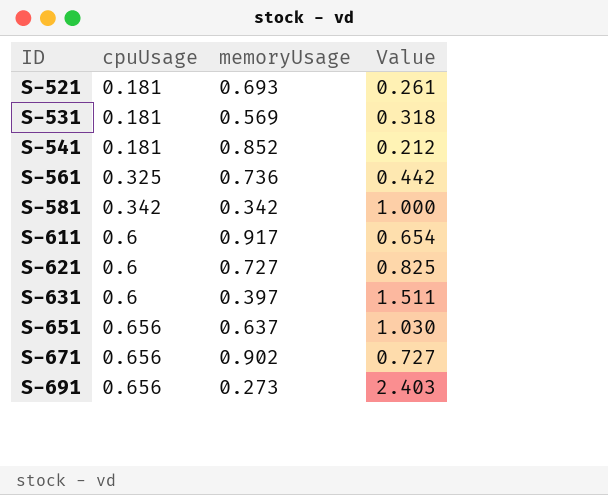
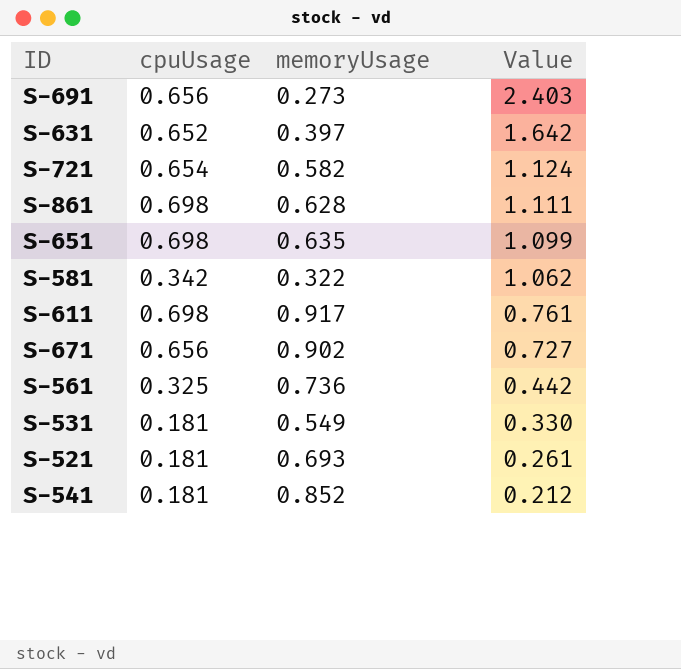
row order: ID ascending -> Value descending
row S-621: 0.6 | 0.727 | 0.825 -> none
S-631 | cpuUsage: 0.6 -> 0.652
S-631 | Value: 1.511 -> 1.642
row S-721: none -> 0.654 | 0.582 | 1.124
row S-861: none -> 0.698 | 0.628 | 1.111
S-651 | cpuUsage: 0.656 -> 0.698
S-651 | memoryUsage: 0.637 -> 0.635
S-651 | Value: 1.030 -> 1.099
S-581 | memoryUsage: 0.342 -> 0.322
S-581 | Value: 1.000 -> 1.062
S-611 | cpuUsage: 0.6 -> 0.698
S-611 | Value: 0.654 -> 0.761
S-531 | memoryUsage: 0.569 -> 0.549
S-531 | Value: 0.318 -> 0.330

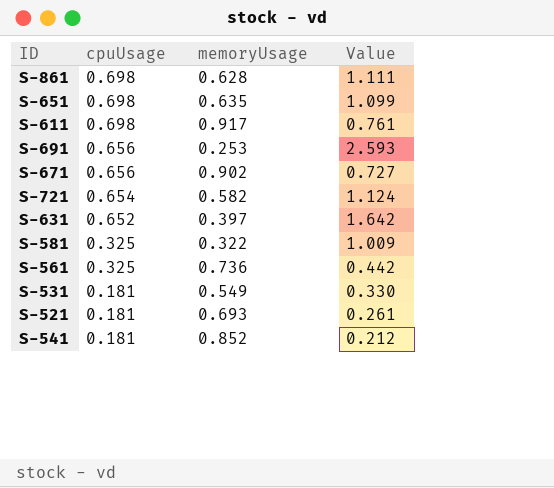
row order: Value descending -> cpuUsage descending
S-691 | memoryUsage: 0.273 -> 0.253
S-691 | Value: 2.403 -> 2.593
S-581 | cpuUsage: 0.342 -> 0.325
S-581 | Value: 1.062 -> 1.009

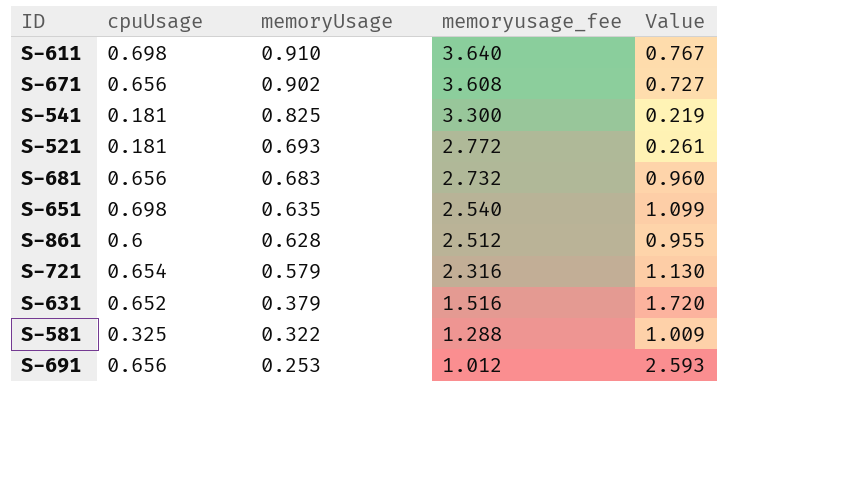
row order: cpuUsage descending -> memoryUsage descending
column memoryusage_fee | formula: none -> [memoryUsage] * 4
row S-561: 0.325 | 0.736 | 0.442 -> none
row S-531: 0.181 | 0.549 | 0.330 -> none
S-611 | memoryUsage: 0.917 -> 0.910
S-611 | Value: 0.761 -> 0.767
S-541 | memoryUsage: 0.852 -> 0.825
S-541 | Value: 0.212 -> 0.219
row S-681: none -> 0.656 | 0.683 | 2.732 | 0.960
S-861 | cpuUsage: 0.698 -> 0.6
S-861 | Value: 1.111 -> 0.955
S-721 | memoryUsage: 0.582 -> 0.579
S-721 | Value: 1.124 -> 1.130
S-631 | memoryUsage: 0.397 -> 0.379
S-631 | Value: 1.642 -> 1.720

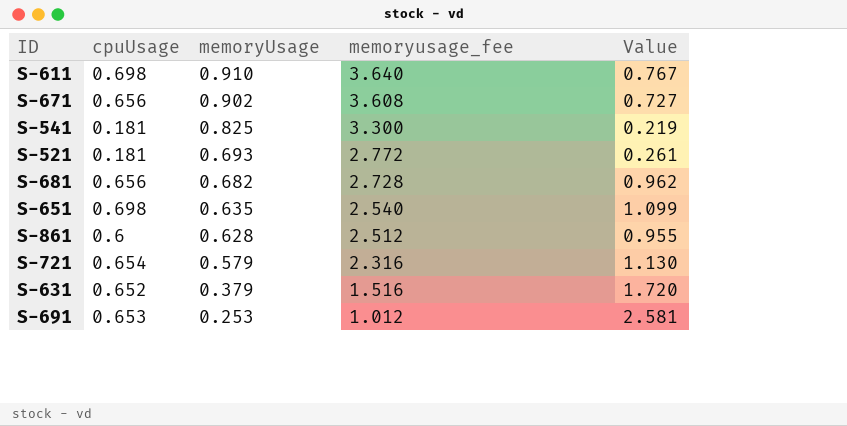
row S-581: 0.325 | 0.322 | 1.288 | 1.009 -> none
S-681 | memoryUsage: 0.683 -> 0.682
S-681 | memoryusage_fee: 2.732 -> 2.728
S-681 | Value: 0.960 -> 0.962
S-691 | cpuUsage: 0.656 -> 0.653
S-691 | Value: 2.593 -> 2.581

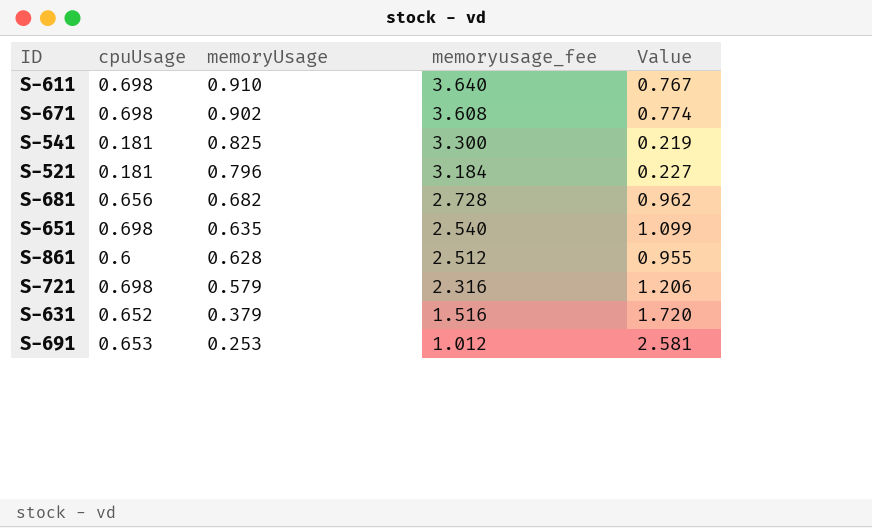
S-671 | cpuUsage: 0.656 -> 0.698
S-671 | Value: 0.727 -> 0.774
S-521 | memoryUsage: 0.693 -> 0.796
S-521 | memoryusage_fee: 2.772 -> 3.184
S-521 | Value: 0.261 -> 0.227
S-721 | cpuUsage: 0.654 -> 0.698
S-721 | Value: 1.130 -> 1.206

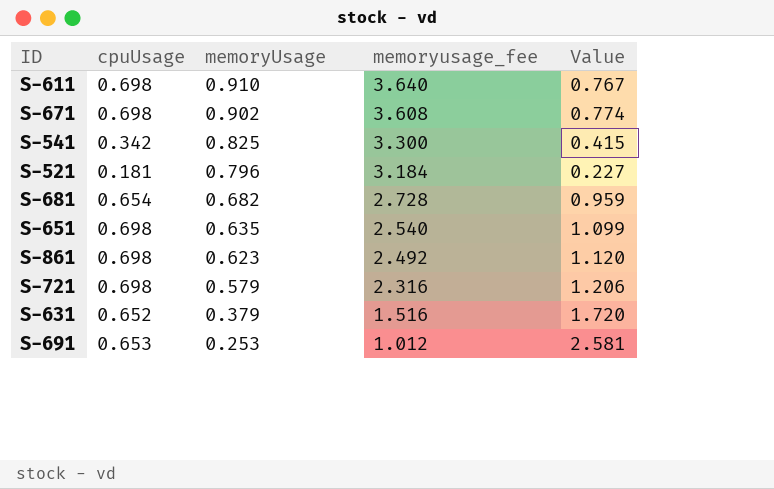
S-541 | cpuUsage: 0.181 -> 0.342
S-541 | Value: 0.219 -> 0.415
S-681 | cpuUsage: 0.656 -> 0.654
S-681 | Value: 0.962 -> 0.959
S-861 | cpuUsage: 0.6 -> 0.698
S-861 | memoryUsage: 0.628 -> 0.623
S-861 | memoryusage_fee: 2.512 -> 2.492
S-861 | Value: 0.955 -> 1.120

